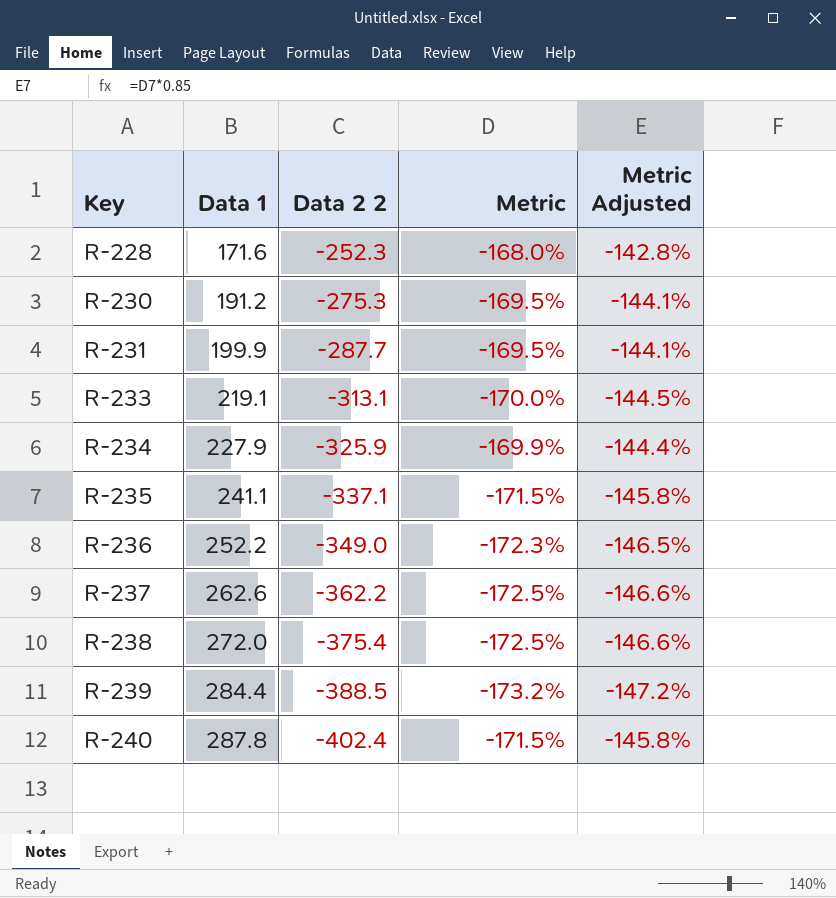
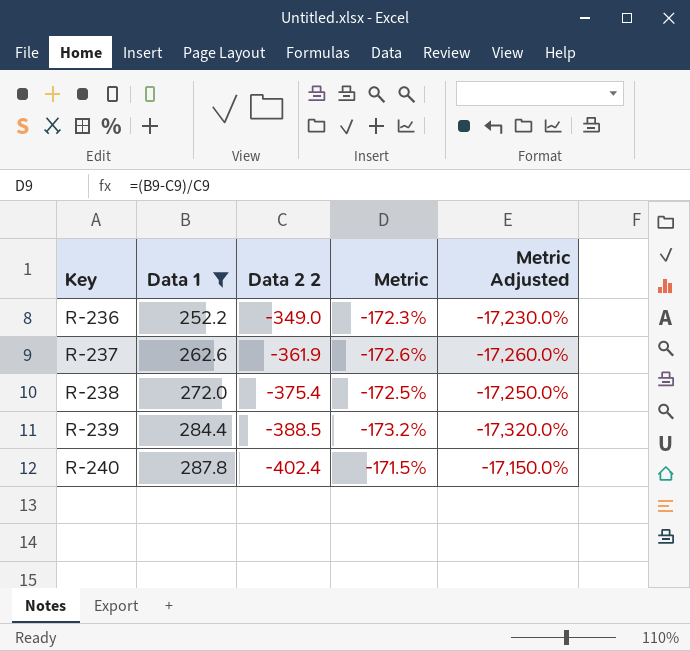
filter: none -> Data 1 >= 252.2
column Metric Adjusted | formula: [Metric] * 0.85 -> [Metric] * 100
R-237 | Data 2 2: -362.2 -> -361.9
R-237 | Metric: -172.5% -> -172.6%

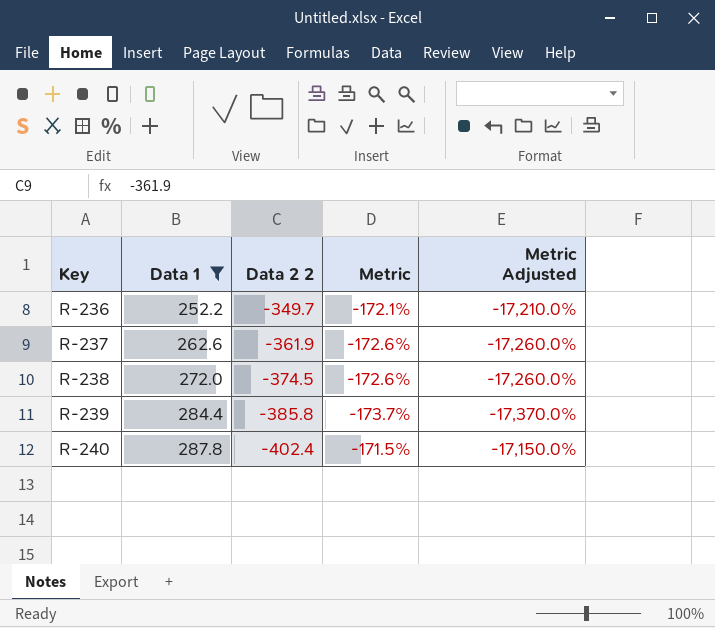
R-236 | Data 2 2: -349.0 -> -349.7
R-236 | Metric: -172.3% -> -172.1%
R-236 | Metric Adjusted: -17,230.0% -> -17,210.0%
R-238 | Data 2 2: -375.4 -> -374.5
R-238 | Metric: -172.5% -> -172.6%
R-238 | Metric Adjusted: -17,250.0% -> -17,260.0%
R-239 | Data 2 2: -388.5 -> -385.8
R-239 | Metric: -173.2% -> -173.7%
R-239 | Metric Adjusted: -17,320.0% -> -17,370.0%

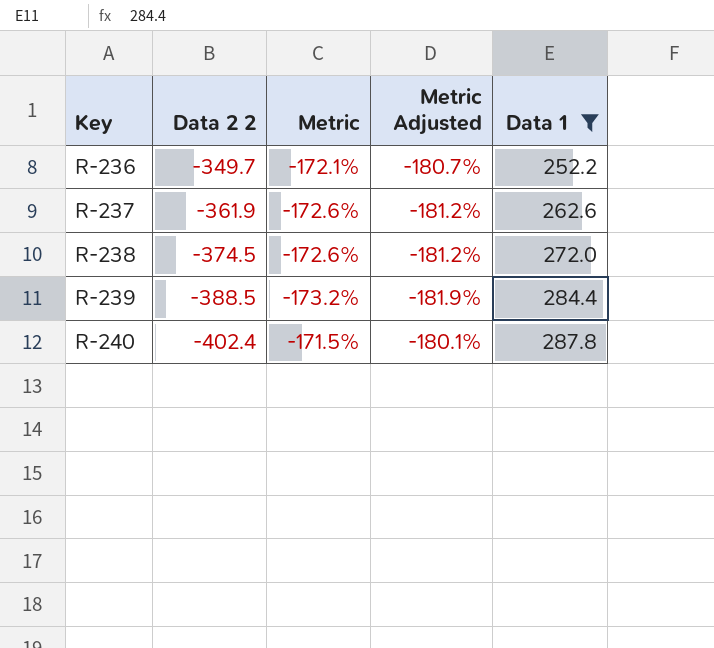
column Metric Adjusted | formula: [Metric] * 100 -> [Metric] * 1.05
column Data 1 | position: 2 -> 5
R-239 | Data 2 2: -385.8 -> -388.5
R-239 | Metric: -173.7% -> -173.2%

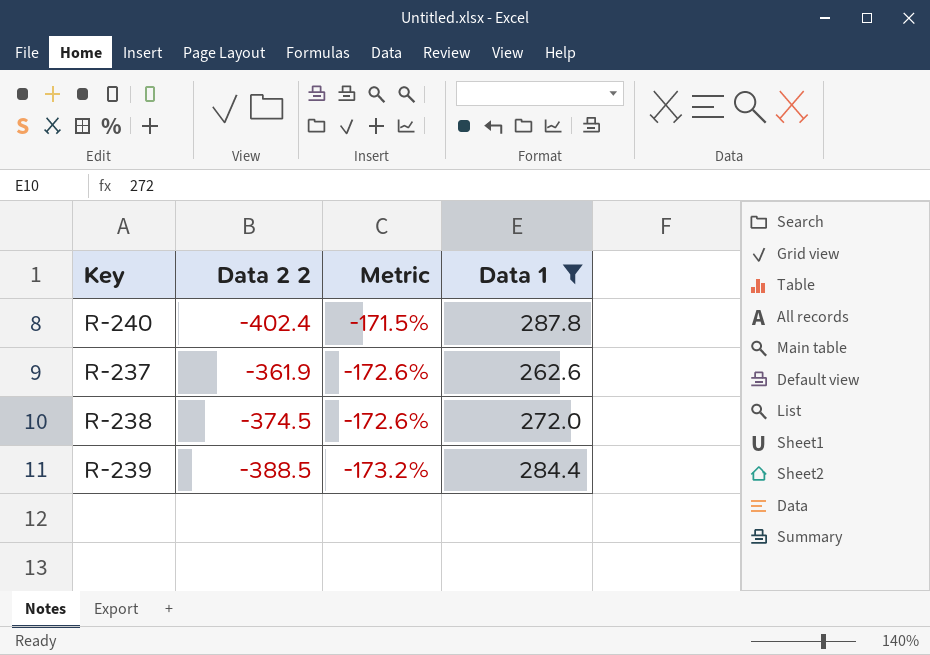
row order: Key ascending -> Metric descending
column Metric Adjusted | formula: [Metric] * 1.05 -> none
row R-236: -349.7 | -172.1% | -180.7% | 252.2 -> none

